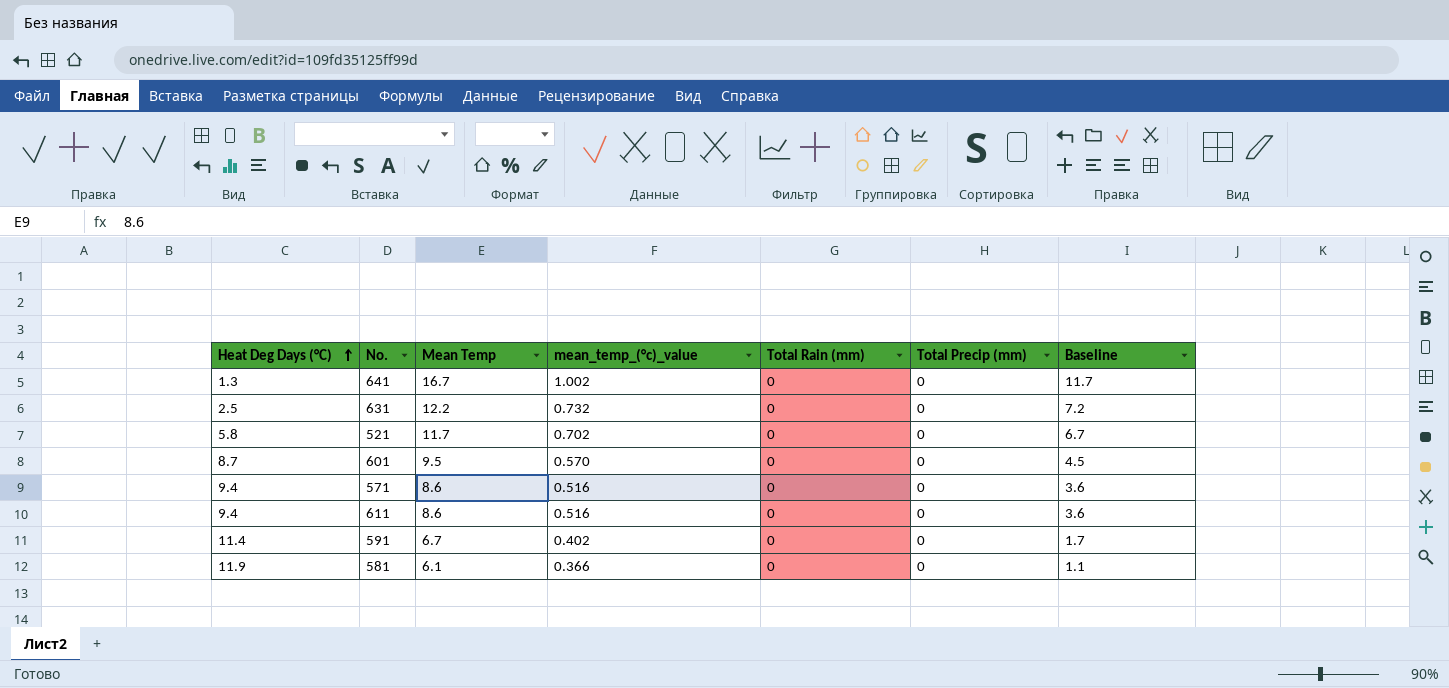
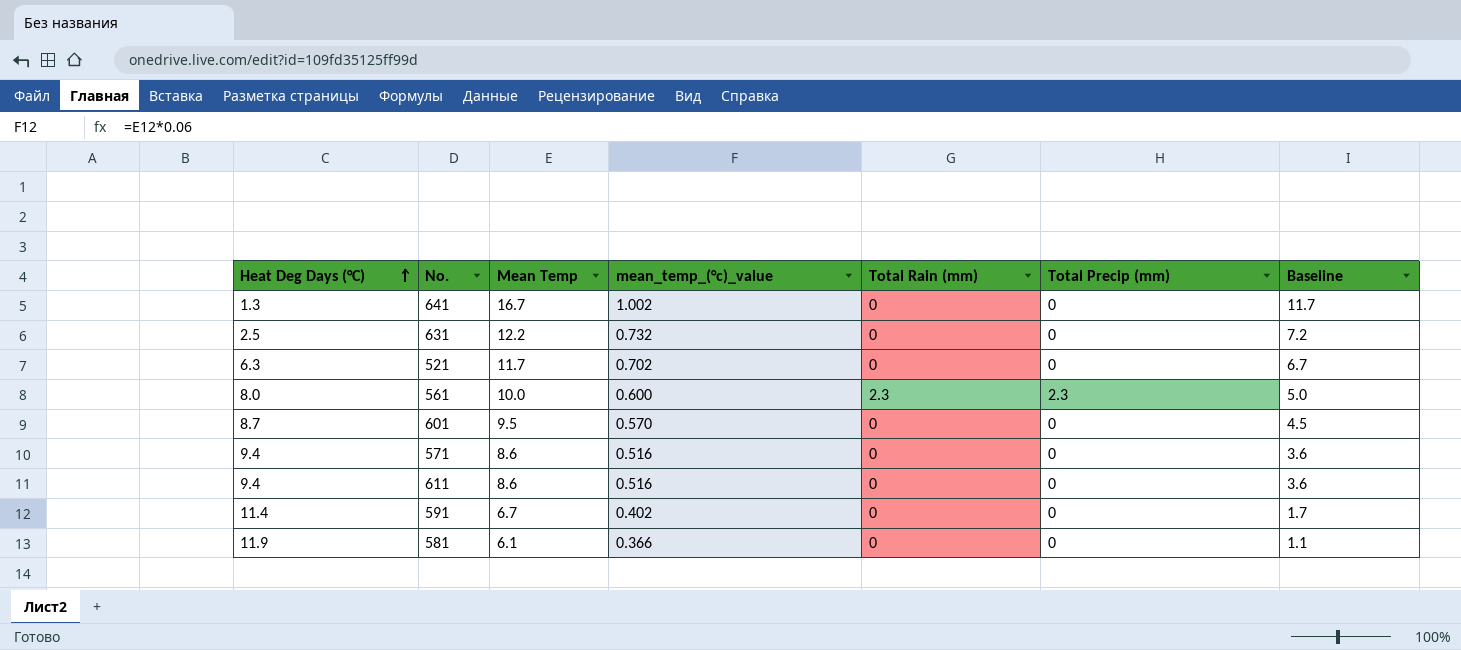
521 | Heat Deg Days (°C): 5.8 -> 6.3
row 561: none -> 8.0 | 10.0 | 0.600 | 2.3 | 2.3 | 5.0

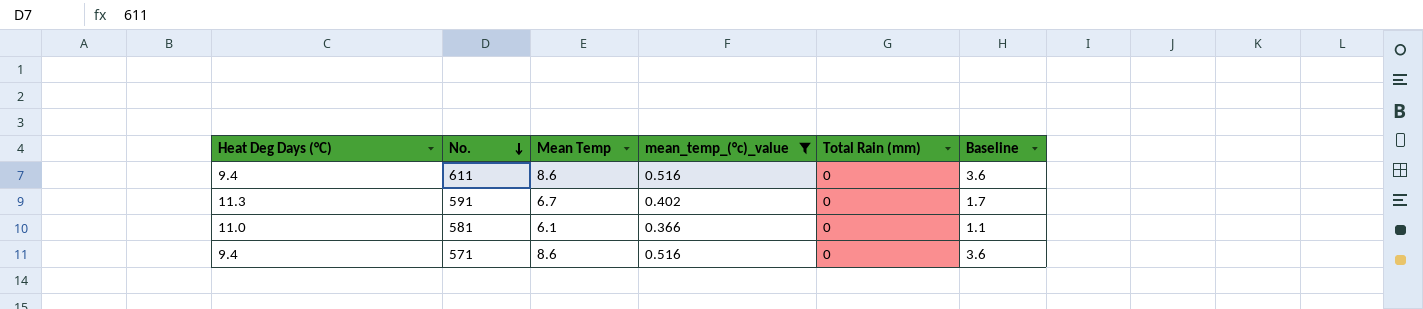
filter: none -> mean_temp_(°c)_value <= 0.516
row order: Heat Deg Days (°C) ascending -> No. descending
column Total Precip (mm) | position: 6 -> none
591 | Heat Deg Days (°C): 11.4 -> 11.3
581 | Heat Deg Days (°C): 11.9 -> 11.0

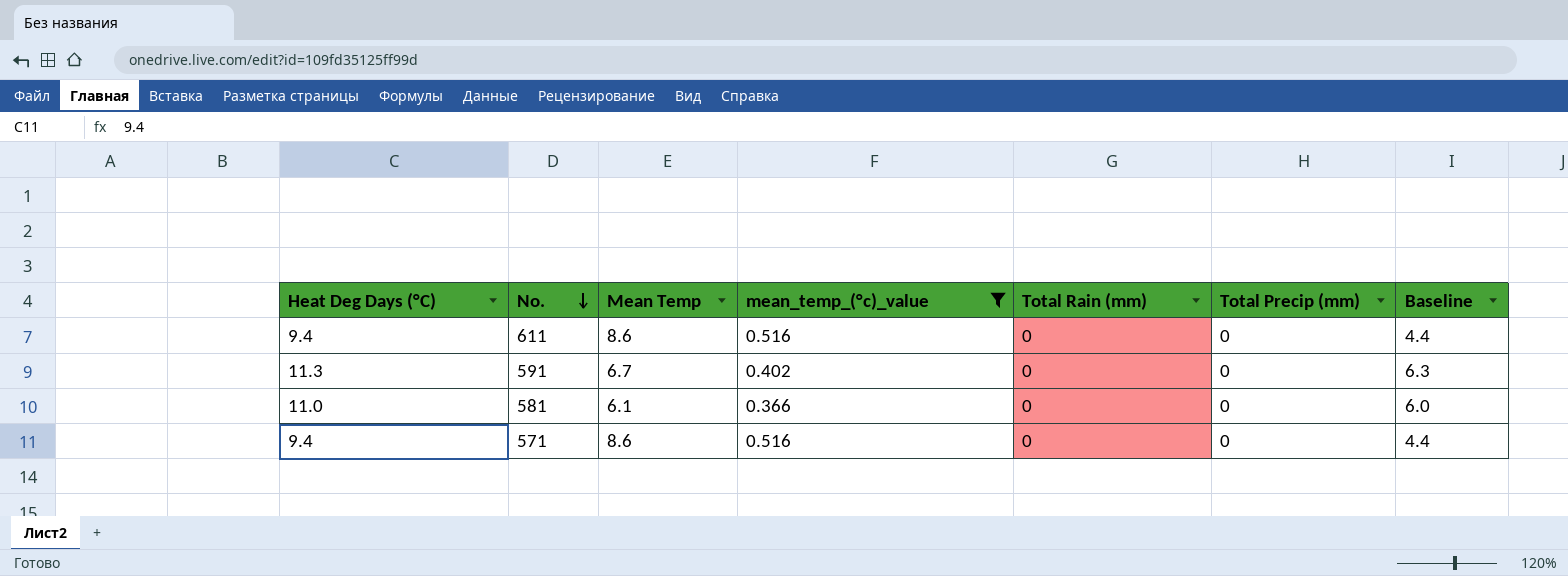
column Total Precip (mm) | position: none -> 6
column Baseline | formula: [Mean Temp] - 5 -> [Heat Deg Days (°C)] - 5

